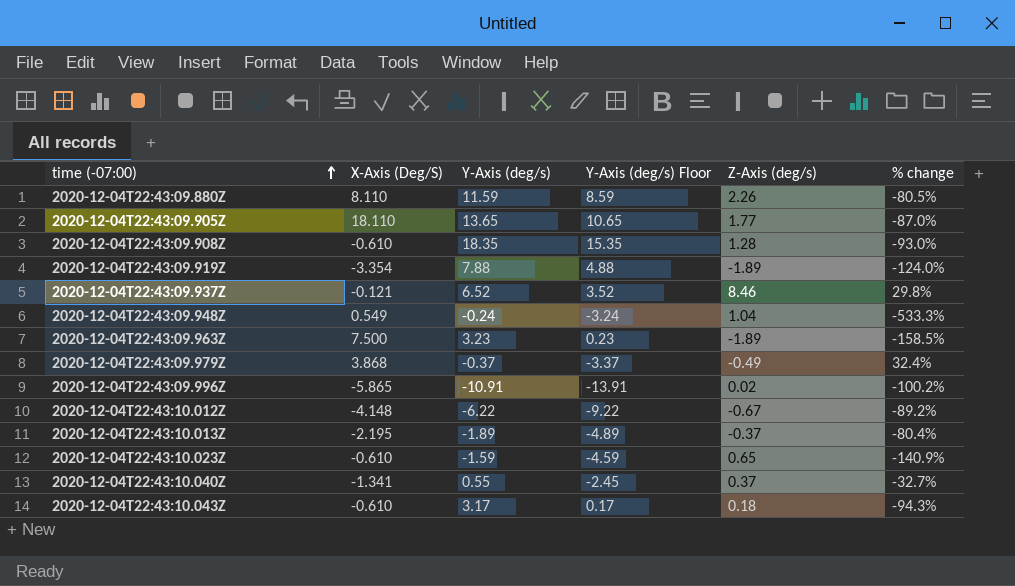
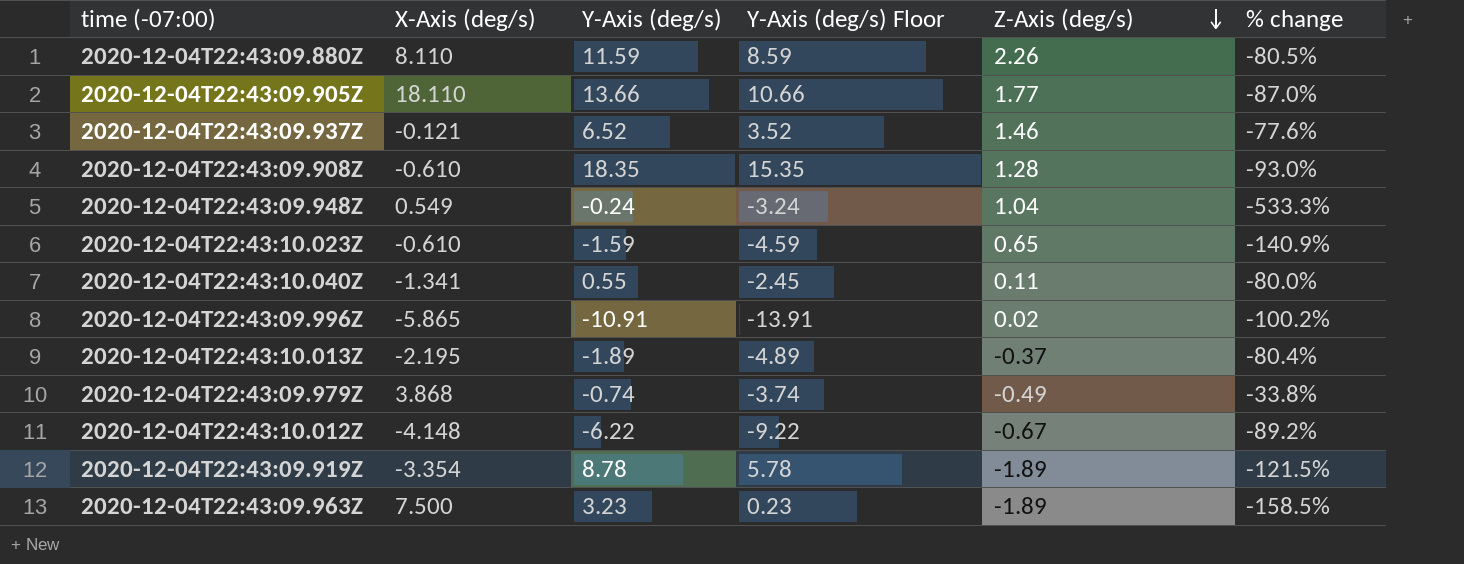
row order: time (-07:00) ascending -> Z-Axis (deg/s) descending
column name: X-Axis (Deg/S) -> X-Axis (deg/s)
row 2020-12-04T22:43:10.043Z: -0.610 | 3.17 | 0.17 | 0.18 | -94.3% -> none
2020-12-04T22:43:09.905Z | Y-Axis (deg/s): 13.65 -> 13.66
2020-12-04T22:43:09.905Z | Y-Axis (deg/s) Floor: 10.65 -> 10.66
2020-12-04T22:43:09.937Z | Z-Axis (deg/s): 8.46 -> 1.46
2020-12-04T22:43:09.937Z | % change: 29.8% -> -77.6%
2020-12-04T22:43:10.040Z | Z-Axis (deg/s): 0.37 -> 0.11
2020-12-04T22:43:10.040Z | % change: -32.7% -> -80.0%
2020-12-04T22:43:09.979Z | Y-Axis (deg/s): -0.37 -> -0.74
2020-12-04T22:43:09.979Z | Y-Axis (deg/s) Floor: -3.37 -> -3.74
2020-12-04T22:43:09.979Z | % change: 32.4% -> -33.8%
2020-12-04T22:43:09.919Z | Y-Axis (deg/s): 7.88 -> 8.78
2020-12-04T22:43:09.919Z | Y-Axis (deg/s) Floor: 4.88 -> 5.78
2020-12-04T22:43:09.919Z | % change: -124.0% -> -121.5%

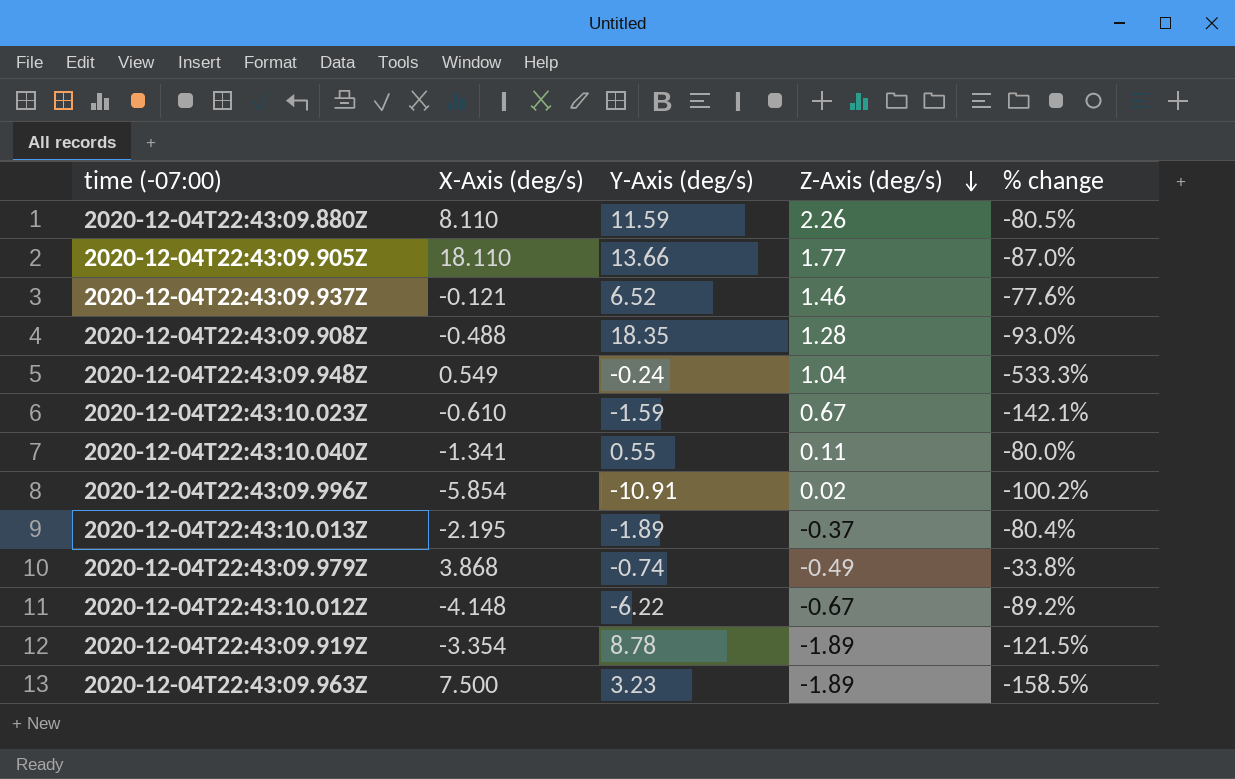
column Y-Axis (deg/s) Floor | formula: [Y-Axis (deg/s)] - 3 -> none
2020-12-04T22:43:09.908Z | X-Axis (deg/s): -0.610 -> -0.488
2020-12-04T22:43:10.023Z | Z-Axis (deg/s): 0.65 -> 0.67
2020-12-04T22:43:10.023Z | % change: -140.9% -> -142.1%
2020-12-04T22:43:09.996Z | X-Axis (deg/s): -5.865 -> -5.854

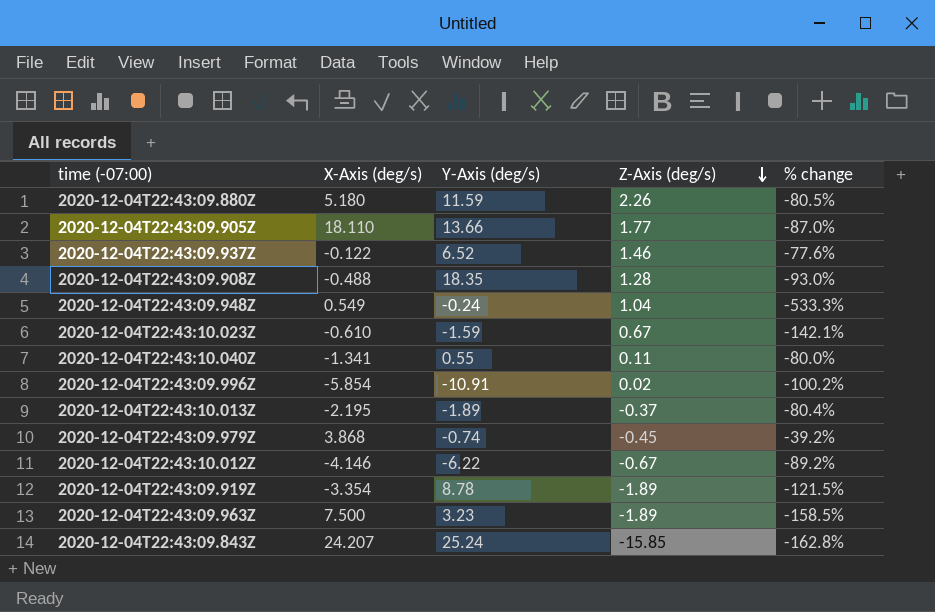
2020-12-04T22:43:09.880Z | X-Axis (deg/s): 8.110 -> 5.180
2020-12-04T22:43:09.937Z | X-Axis (deg/s): -0.121 -> -0.122
2020-12-04T22:43:09.979Z | Z-Axis (deg/s): -0.49 -> -0.45
2020-12-04T22:43:09.979Z | % change: -33.8% -> -39.2%
2020-12-04T22:43:10.012Z | X-Axis (deg/s): -4.148 -> -4.146
row 2020-12-04T22:43:09.843Z: none -> 24.207 | 25.24 | -15.85 | -162.8%

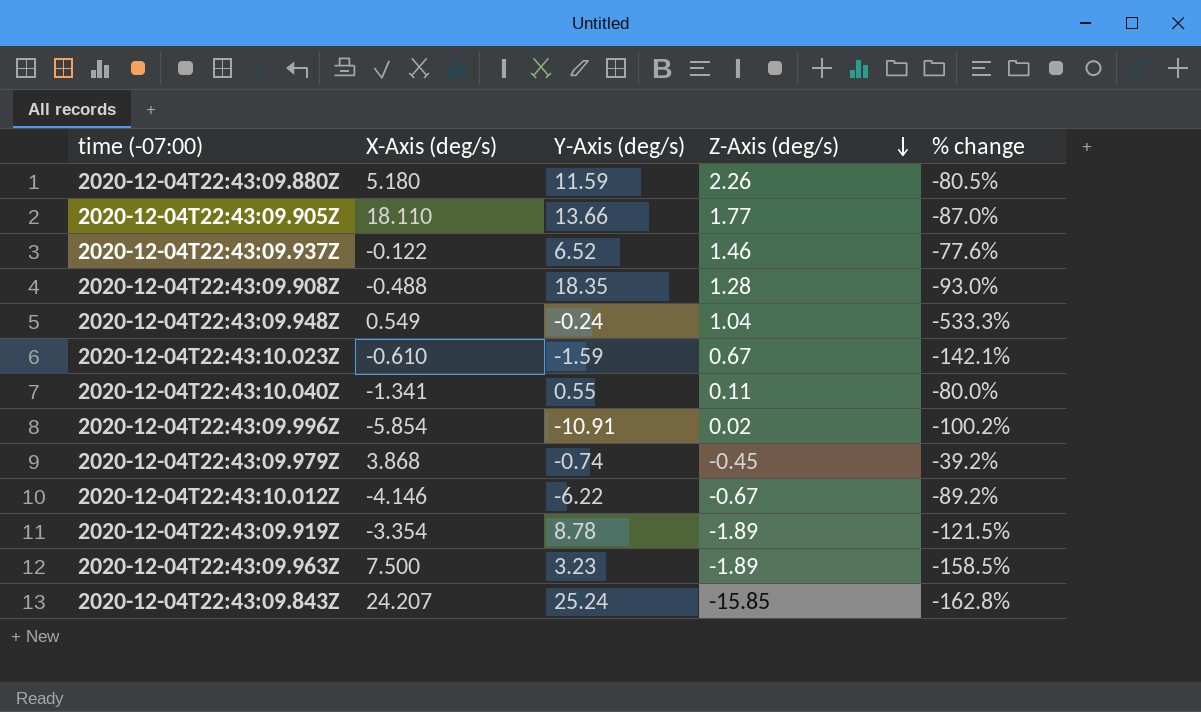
row 2020-12-04T22:43:10.013Z: -2.195 | -1.89 | -0.37 | -80.4% -> none

